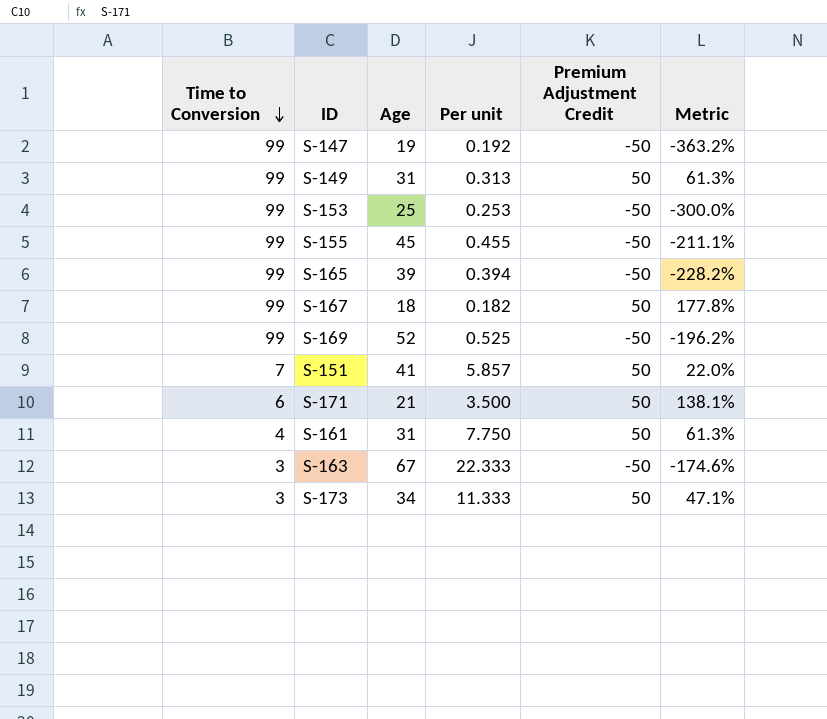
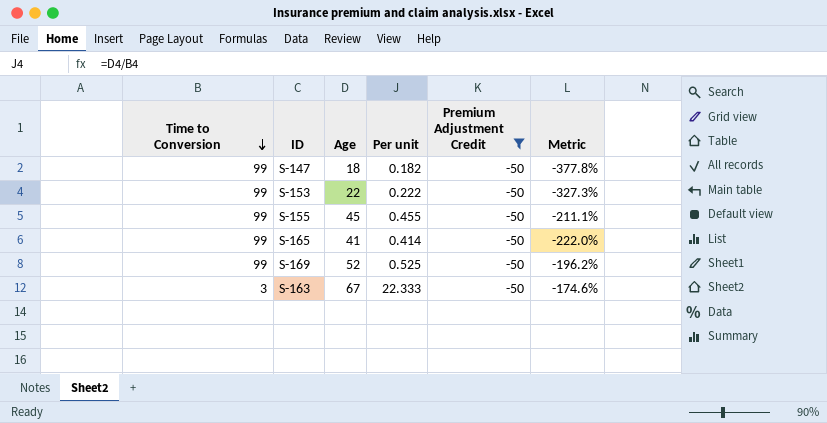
filter: none -> Premium Adjustment Credit = -50
S-147 | Age: 19 -> 18
S-147 | Per unit: 0.192 -> 0.182
S-147 | Metric: -363.2% -> -377.8%
S-153 | Age: 25 -> 22
S-153 | Per unit: 0.253 -> 0.222
S-153 | Metric: -300.0% -> -327.3%
S-165 | Age: 39 -> 41
S-165 | Per unit: 0.394 -> 0.414
S-165 | Metric: -228.2% -> -222.0%

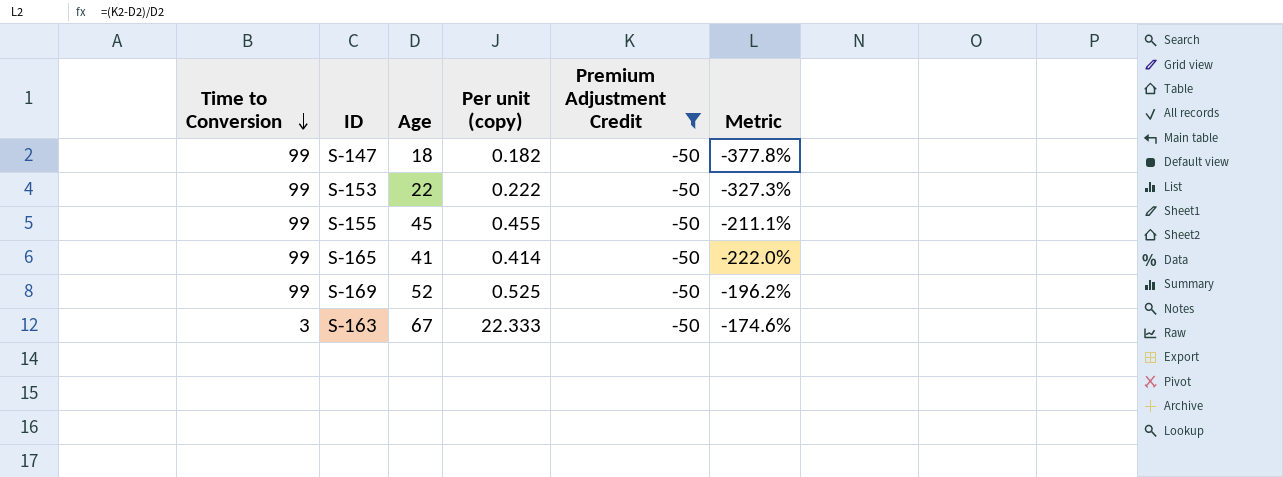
column name: Per unit -> Per unit (copy)

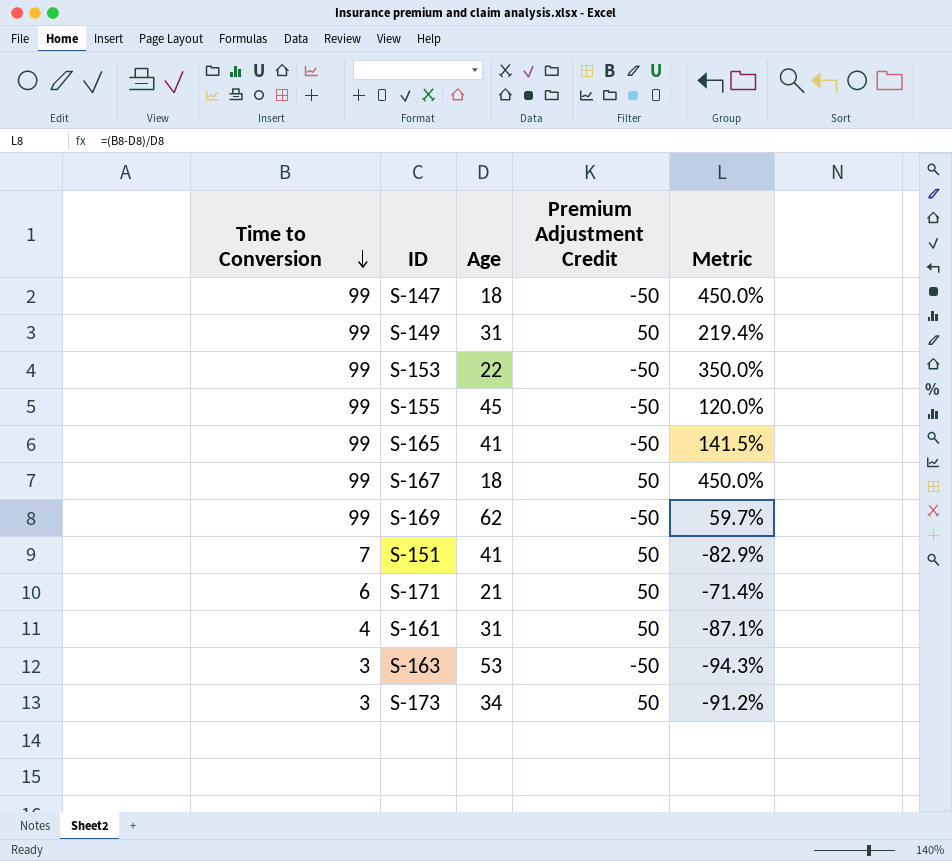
filter: Premium Adjustment Credit = -50 -> none
column Per unit (copy) | formula: [Age] / [Time to Conversion] -> none
column Metric | formula: ([Premium Adjustment Credit] - [Age]) / [Age] -> ([Time to Conversion] - [Age]) / [Age]
S-169 | Age: 52 -> 62
S-163 | Age: 67 -> 53

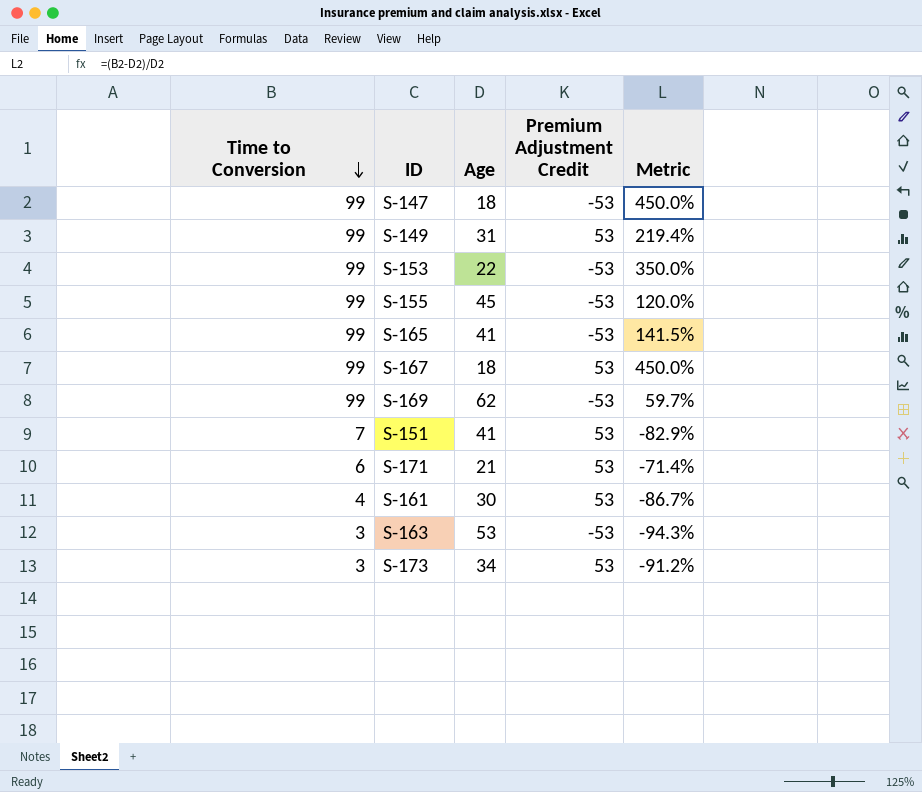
S-147 | Premium Adjustment Credit: -50 -> -53
S-149 | Premium Adjustment Credit: 50 -> 53
S-153 | Premium Adjustment Credit: -50 -> -53
S-155 | Premium Adjustment Credit: -50 -> -53
S-165 | Premium Adjustment Credit: -50 -> -53
S-167 | Premium Adjustment Credit: 50 -> 53
S-169 | Premium Adjustment Credit: -50 -> -53
S-151 | Premium Adjustment Credit: 50 -> 53
S-171 | Premium Adjustment Credit: 50 -> 53
S-161 | Age: 31 -> 30
S-161 | Premium Adjustment Credit: 50 -> 53
S-161 | Metric: -87.1% -> -86.7%
S-163 | Premium Adjustment Credit: -50 -> -53
S-173 | Premium Adjustment Credit: 50 -> 53

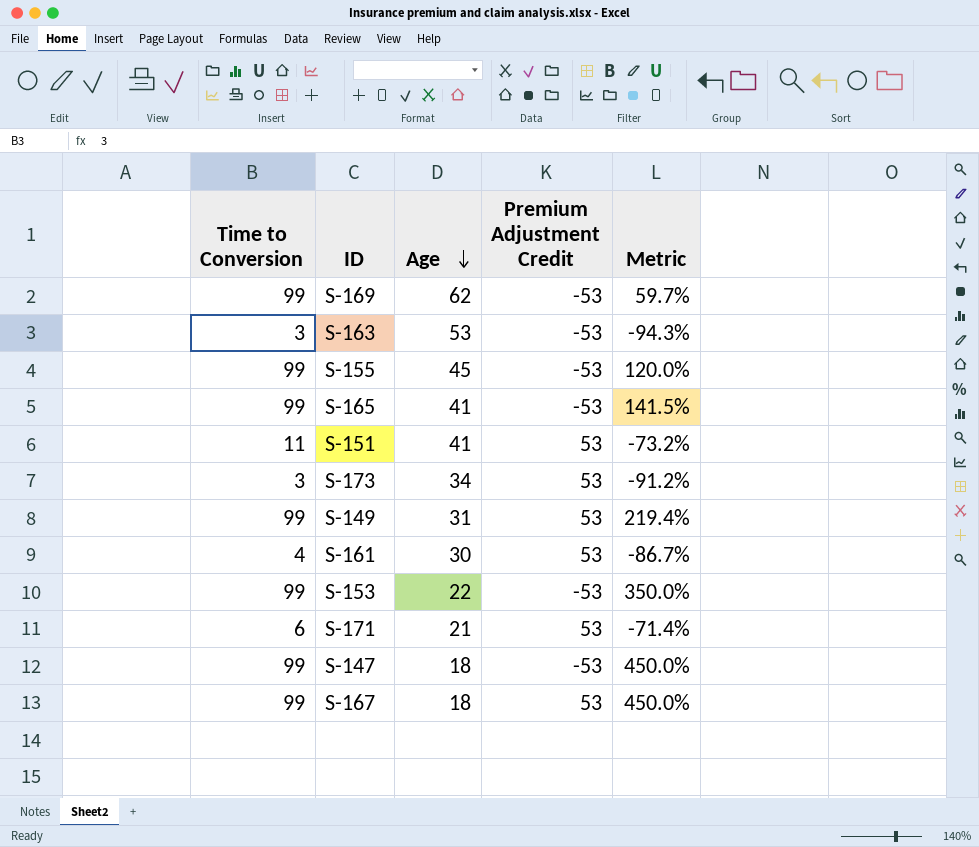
row order: Time to Conversion descending -> Age descending
S-151 | Time to Conversion: 7 -> 11
S-151 | Metric: -82.9% -> -73.2%

